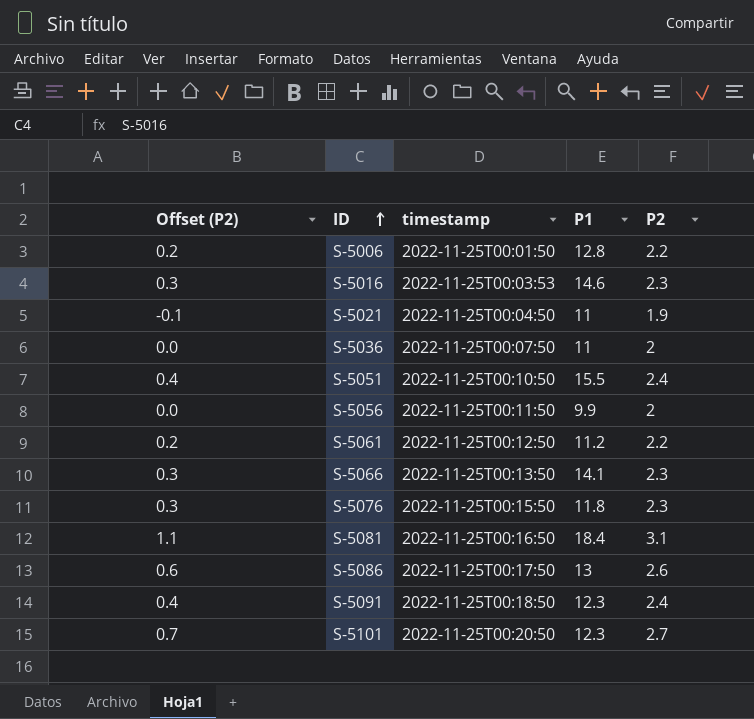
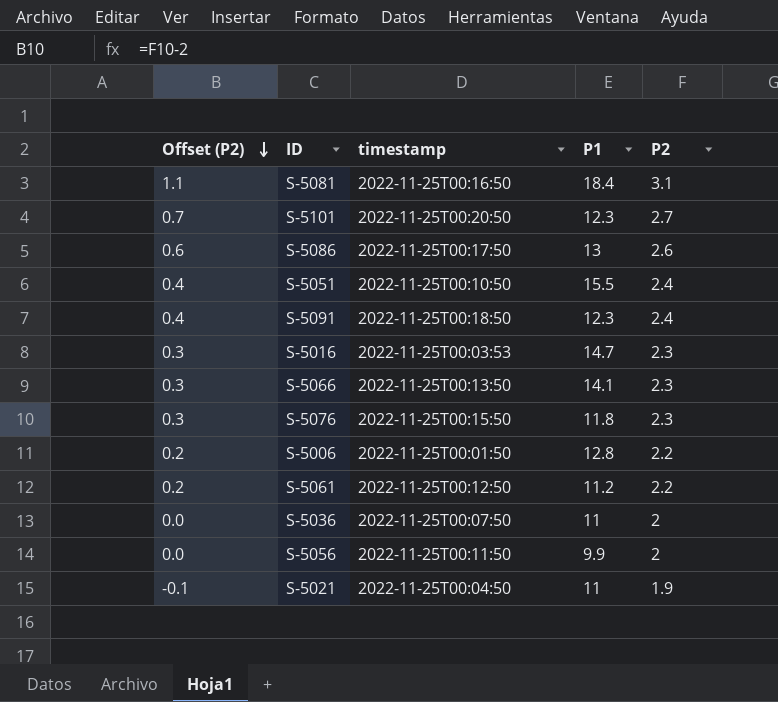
row order: ID ascending -> Offset (P2) descending
S-5016 | P1: 14.6 -> 14.7

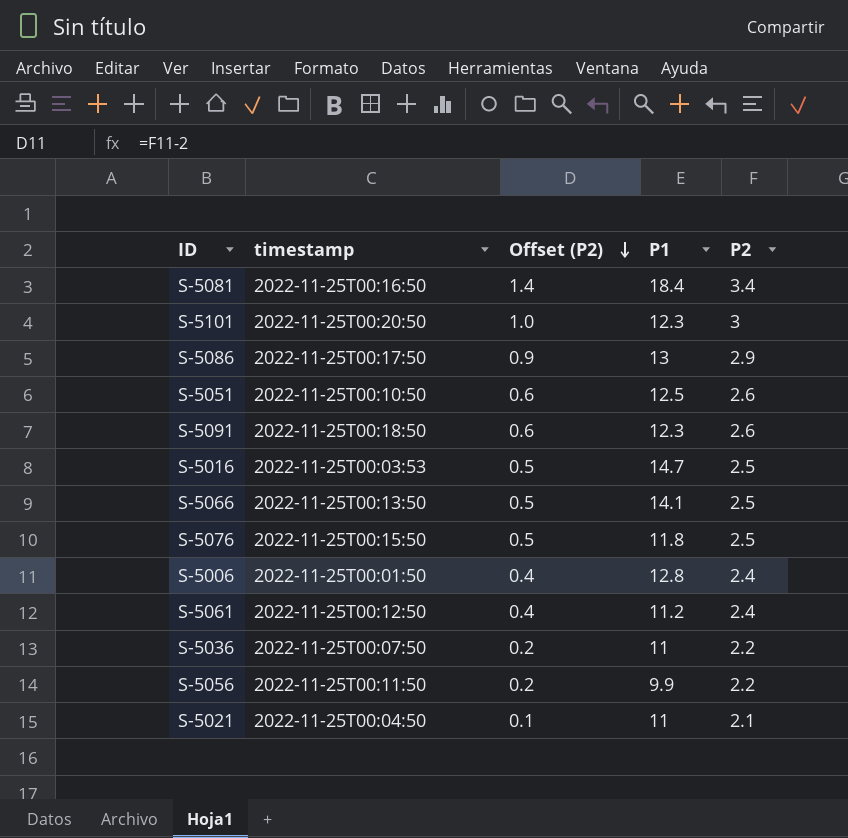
column Offset (P2) | position: 1 -> 3
S-5081 | Offset (P2): 1.1 -> 1.4
S-5081 | P2: 3.1 -> 3.4
S-5101 | Offset (P2): 0.7 -> 1.0
S-5101 | P2: 2.7 -> 3
S-5086 | Offset (P2): 0.6 -> 0.9
S-5086 | P2: 2.6 -> 2.9
S-5051 | Offset (P2): 0.4 -> 0.6
S-5051 | P1: 15.5 -> 12.5
S-5051 | P2: 2.4 -> 2.6
S-5091 | Offset (P2): 0.4 -> 0.6
S-5091 | P2: 2.4 -> 2.6
S-5016 | Offset (P2): 0.3 -> 0.5
S-5016 | P2: 2.3 -> 2.5
S-5066 | Offset (P2): 0.3 -> 0.5
S-5066 | P2: 2.3 -> 2.5
S-5076 | Offset (P2): 0.3 -> 0.5
S-5076 | P2: 2.3 -> 2.5
S-5006 | Offset (P2): 0.2 -> 0.4
S-5006 | P2: 2.2 -> 2.4
S-5061 | Offset (P2): 0.2 -> 0.4
S-5061 | P2: 2.2 -> 2.4
S-5036 | Offset (P2): 0.0 -> 0.2
S-5036 | P2: 2 -> 2.2
S-5056 | Offset (P2): 0.0 -> 0.2
S-5056 | P2: 2 -> 2.2
S-5021 | Offset (P2): -0.1 -> 0.1
S-5021 | P2: 1.9 -> 2.1

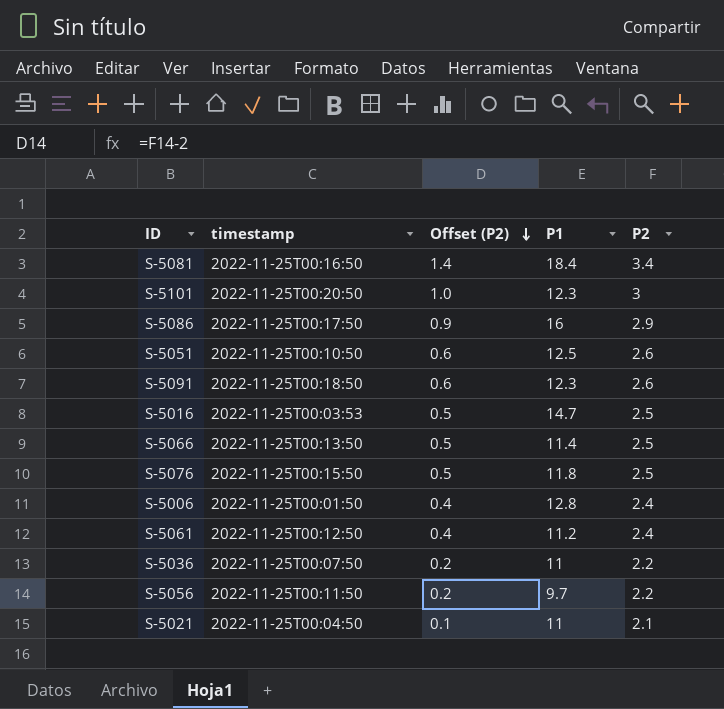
S-5086 | P1: 13 -> 16
S-5066 | P1: 14.1 -> 11.4
S-5056 | P1: 9.9 -> 9.7

